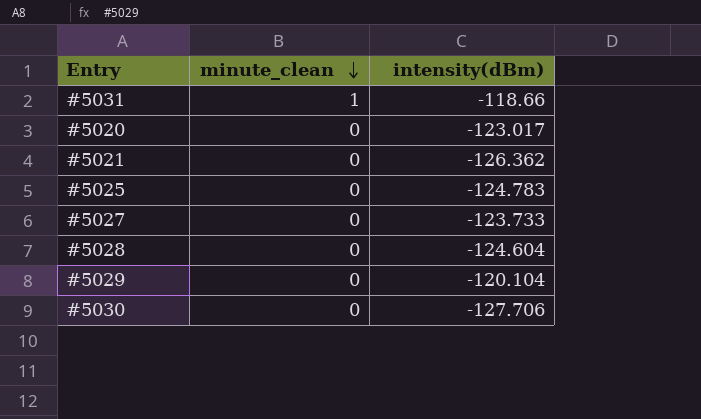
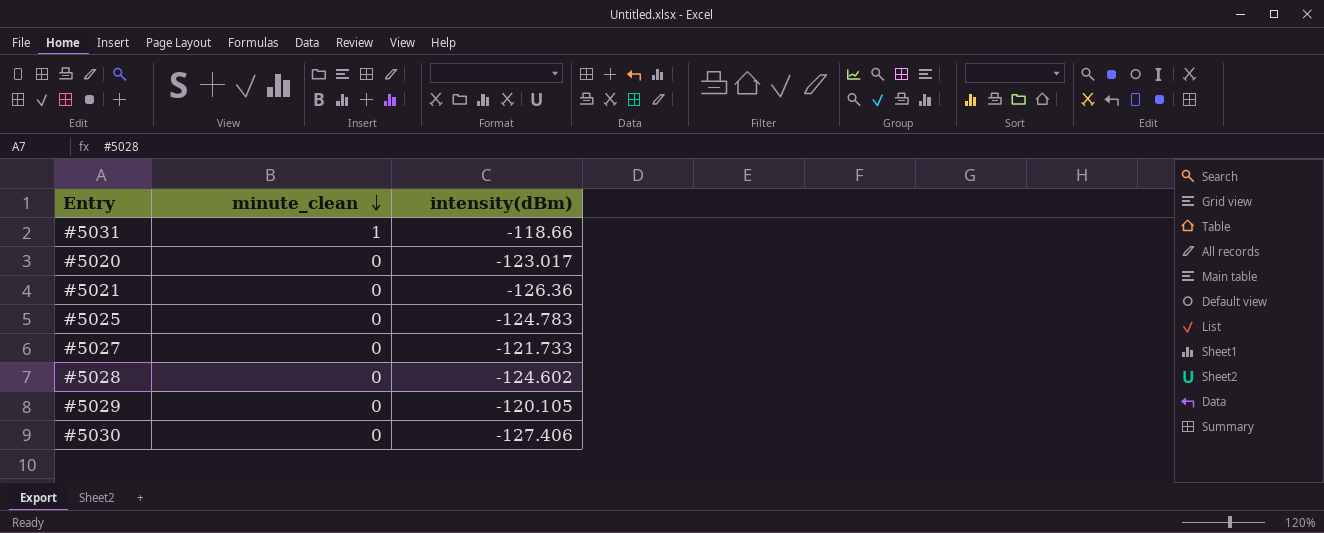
#5021 | intensity(dBm): -126.362 -> -126.36
#5027 | intensity(dBm): -123.733 -> -121.733
#5028 | intensity(dBm): -124.604 -> -124.602
#5029 | intensity(dBm): -120.104 -> -120.105
#5030 | intensity(dBm): -127.706 -> -127.406

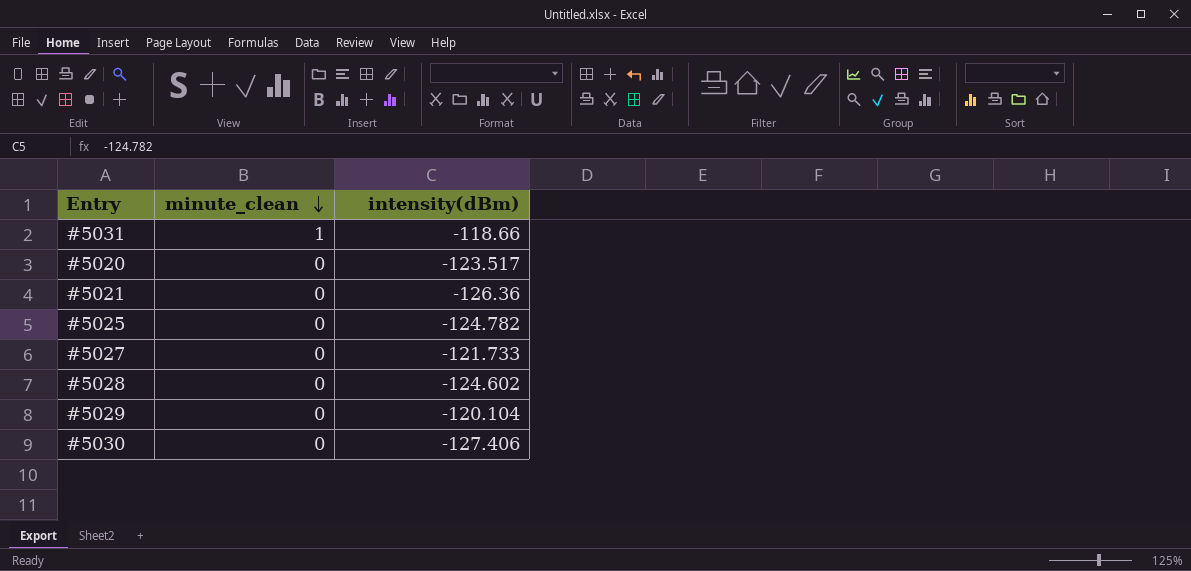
#5020 | intensity(dBm): -123.017 -> -123.517
#5025 | intensity(dBm): -124.783 -> -124.782
#5029 | intensity(dBm): -120.105 -> -120.104

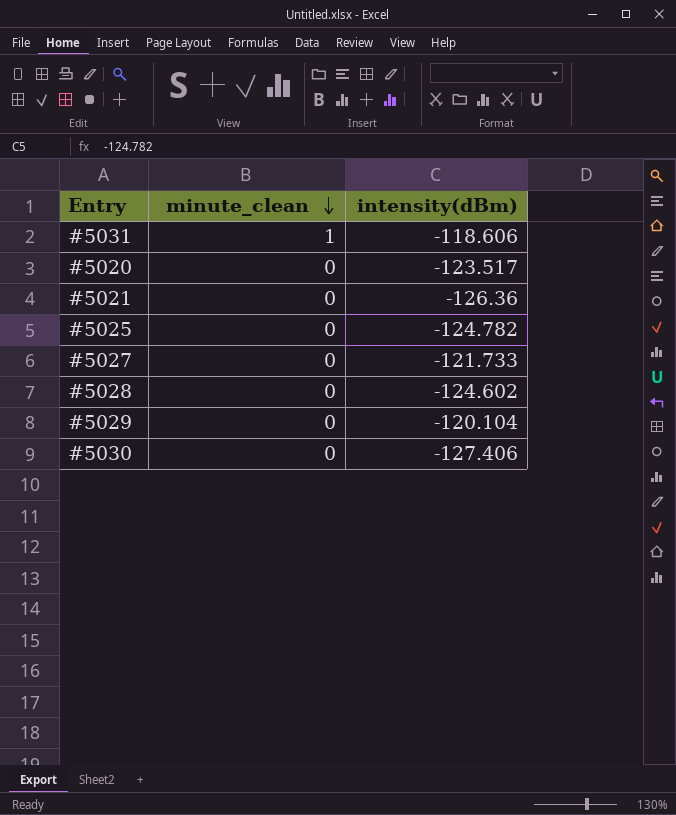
#5031 | intensity(dBm): -118.66 -> -118.606

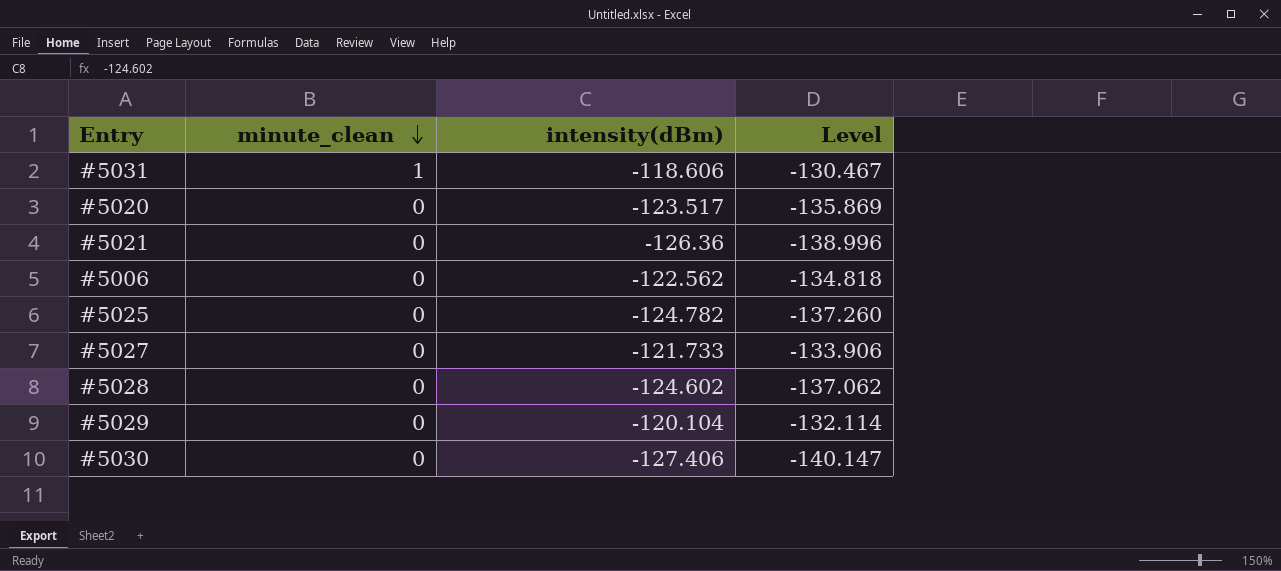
column Level | formula: none -> [intensity(dBm)] * 1.1
row #5006: none -> 0 | -122.562 | -134.818

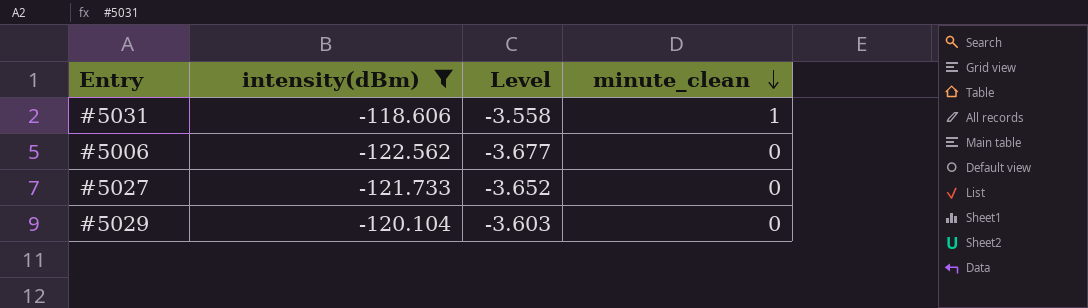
filter: none -> intensity(dBm) >= -122.562
column Level | formula: [intensity(dBm)] * 1.1 -> [intensity(dBm)] * 0.03
column minute_clean | position: 2 -> 4

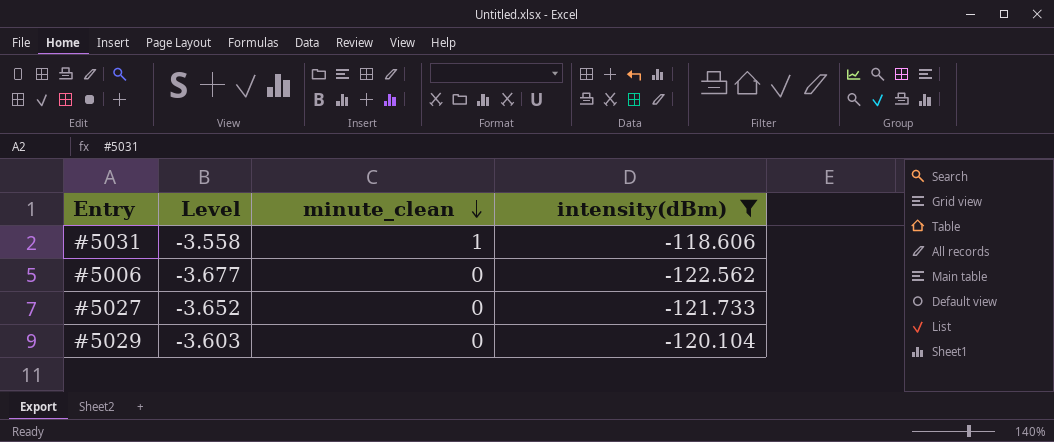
column intensity(dBm) | position: 2 -> 4

